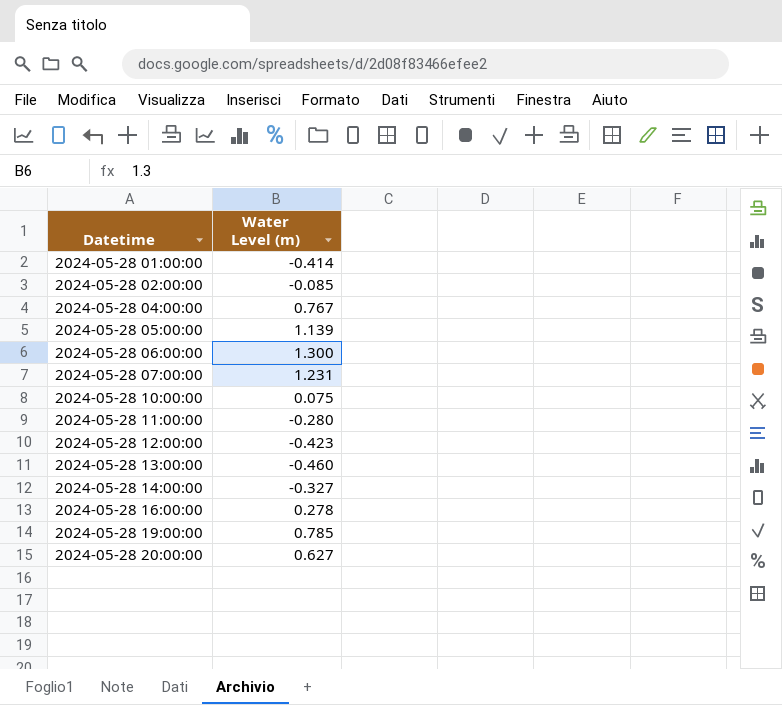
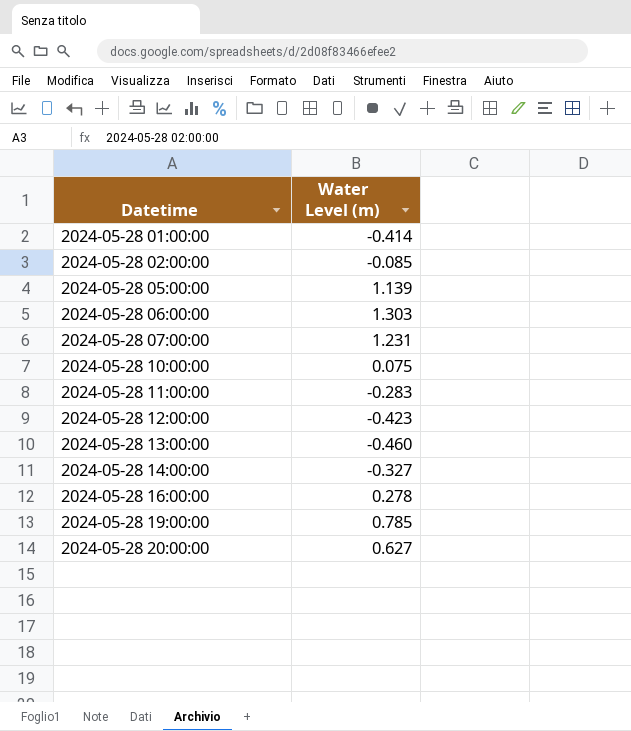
row 2024-05-28 04:00:00: 0.767 -> none
2024-05-28 06:00:00 | Water Level (m): 1.300 -> 1.303
2024-05-28 11:00:00 | Water Level (m): -0.280 -> -0.283

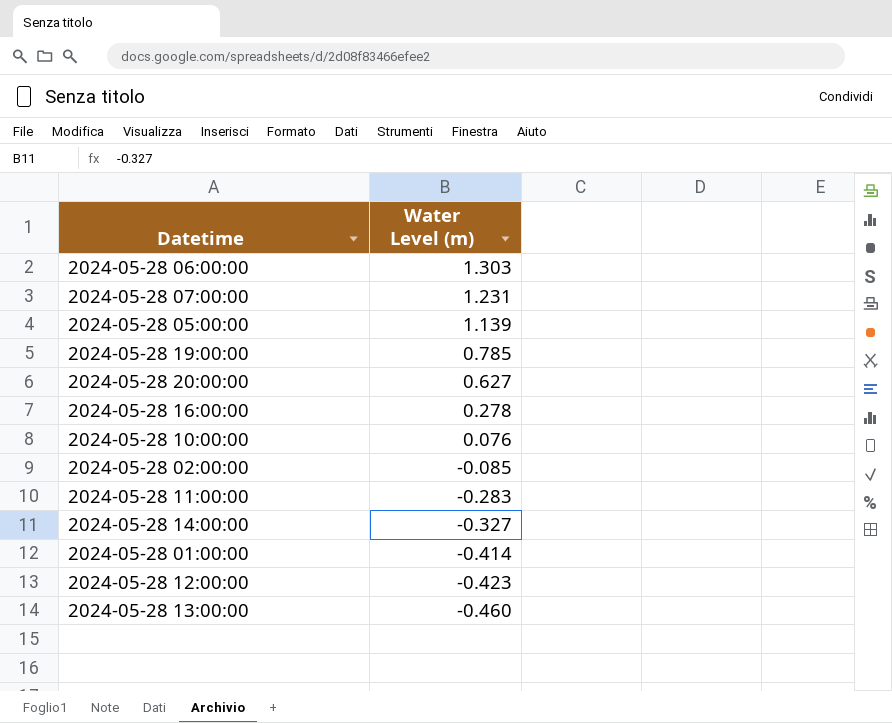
row order: Datetime ascending -> Water Level (m) descending
2024-05-28 10:00:00 | Water Level (m): 0.075 -> 0.076

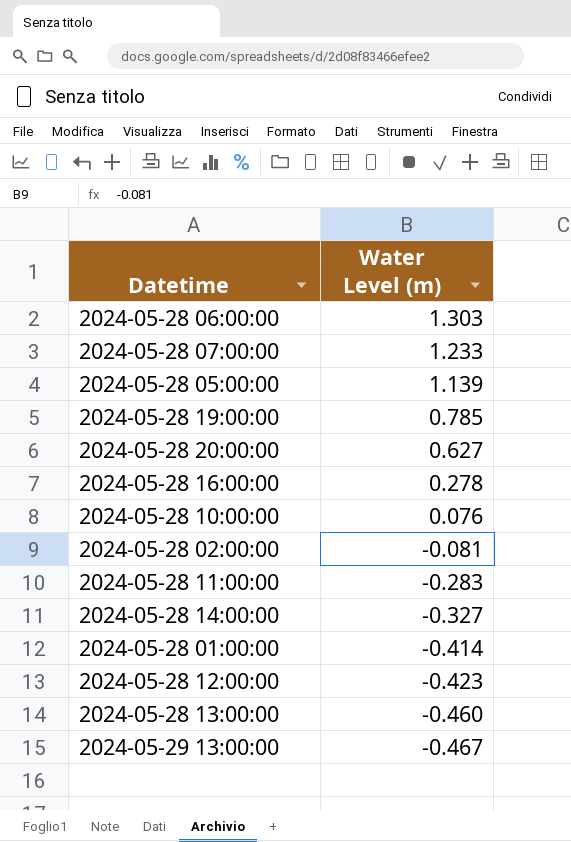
2024-05-28 07:00:00 | Water Level (m): 1.231 -> 1.233
2024-05-28 02:00:00 | Water Level (m): -0.085 -> -0.081
row 2024-05-29 13:00:00: none -> -0.467

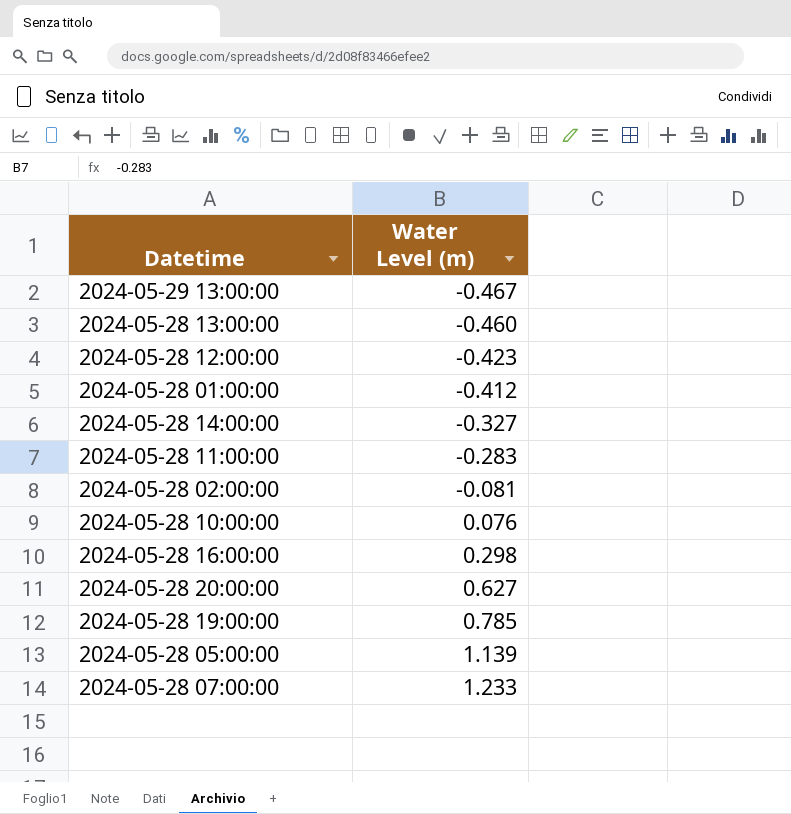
row order: Water Level (m) descending -> Water Level (m) ascending
row 2024-05-28 06:00:00: 1.303 -> none
2024-05-28 01:00:00 | Water Level (m): -0.414 -> -0.412
2024-05-28 16:00:00 | Water Level (m): 0.278 -> 0.298

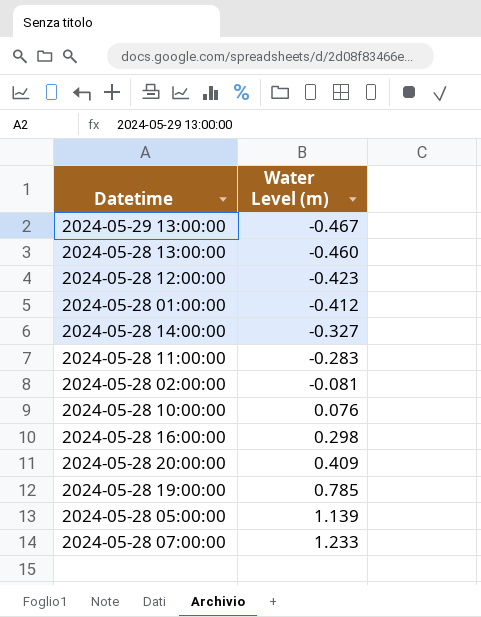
2024-05-28 20:00:00 | Water Level (m): 0.627 -> 0.409

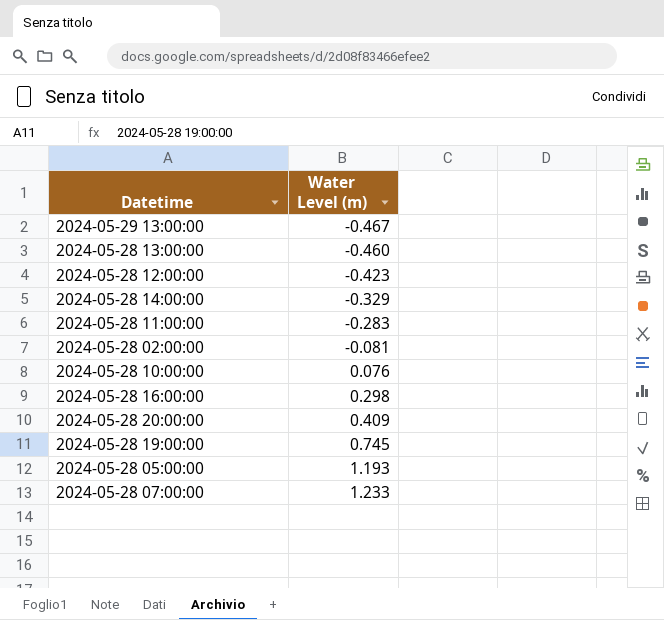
row 2024-05-28 01:00:00: -0.412 -> none
2024-05-28 14:00:00 | Water Level (m): -0.327 -> -0.329
2024-05-28 19:00:00 | Water Level (m): 0.785 -> 0.745
2024-05-28 05:00:00 | Water Level (m): 1.139 -> 1.193

